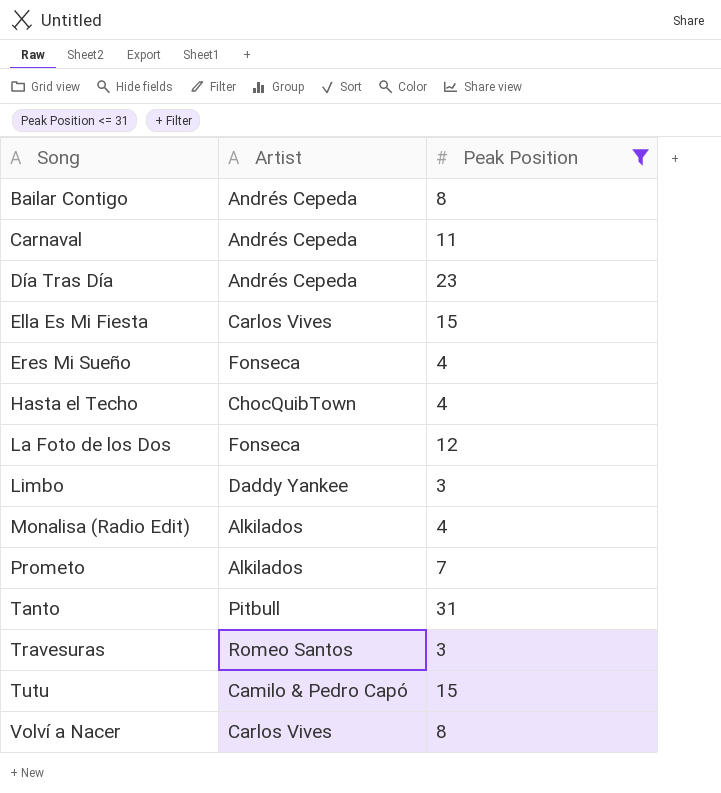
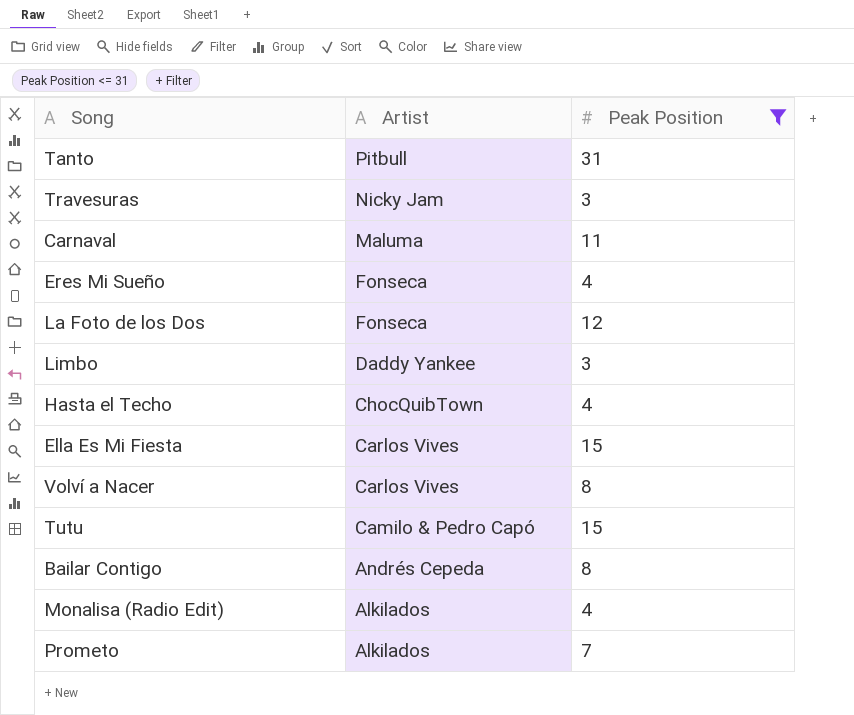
row order: Song ascending -> Artist descending
row Día Tras Día: Andrés Cepeda | 23 -> none
Travesuras | Artist: Romeo Santos -> Nicky Jam
Carnaval | Artist: Andrés Cepeda -> Maluma

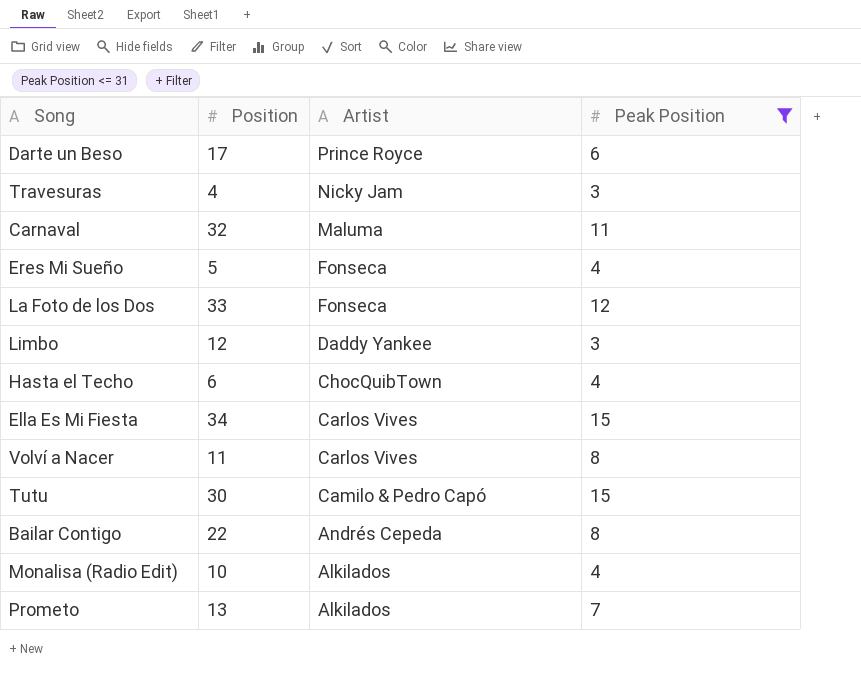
column Position | position: none -> 2
row Tanto: Pitbull | 31 -> none
row Darte un Beso: none -> 17 | Prince Royce | 6

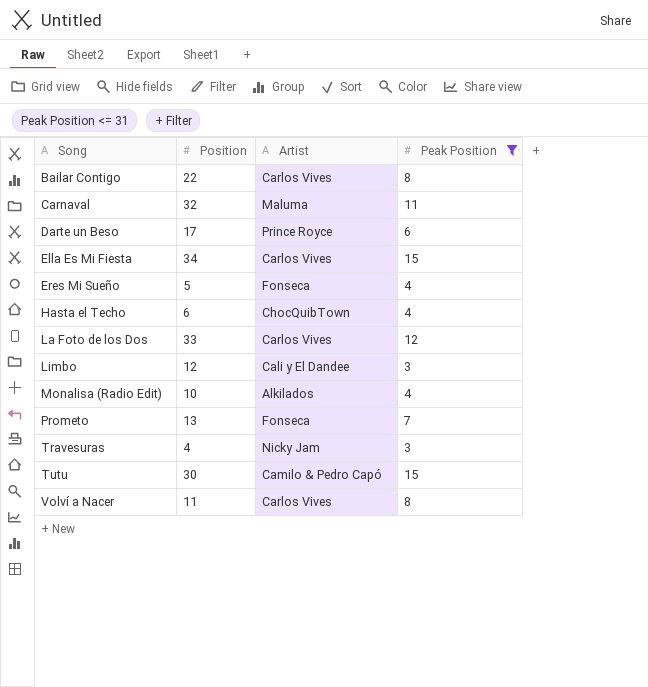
row order: Artist descending -> Song ascending
Bailar Contigo | Artist: Andrés Cepeda -> Carlos Vives
La Foto de los Dos | Artist: Fonseca -> Carlos Vives
Limbo | Artist: Daddy Yankee -> Cali y El Dandee
Prometo | Artist: Alkilados -> Fonseca

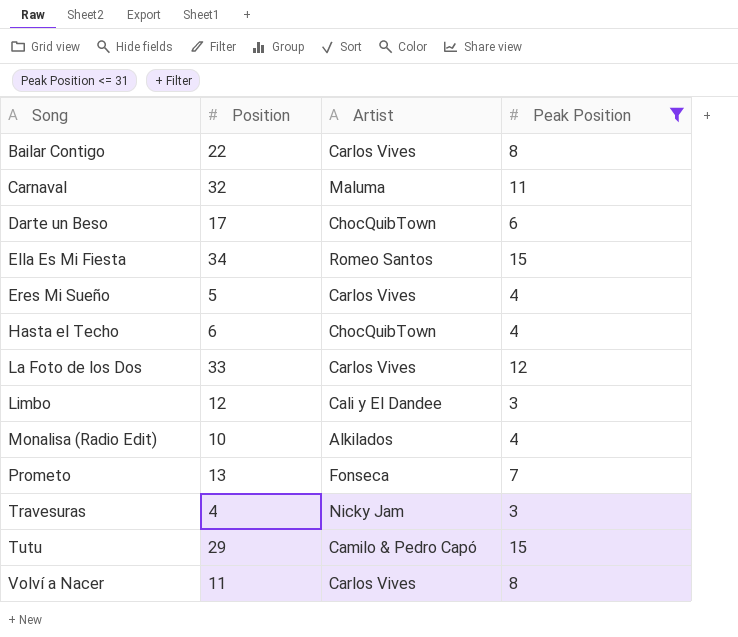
Darte un Beso | Artist: Prince Royce -> ChocQuibTown
Ella Es Mi Fiesta | Artist: Carlos Vives -> Romeo Santos
Eres Mi Sueño | Artist: Fonseca -> Carlos Vives
Tutu | Position: 30 -> 29

